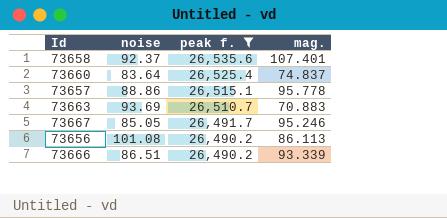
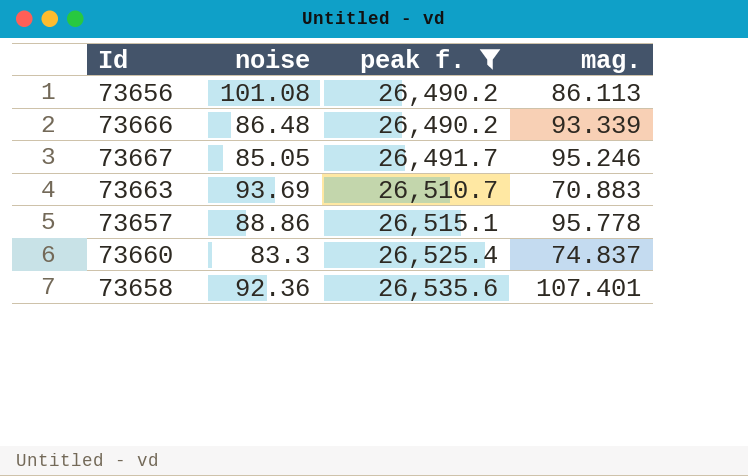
row order: peak f. descending -> peak f. ascending
73666 | noise: 86.51 -> 86.48
73660 | noise: 83.64 -> 83.3
73658 | noise: 92.37 -> 92.36

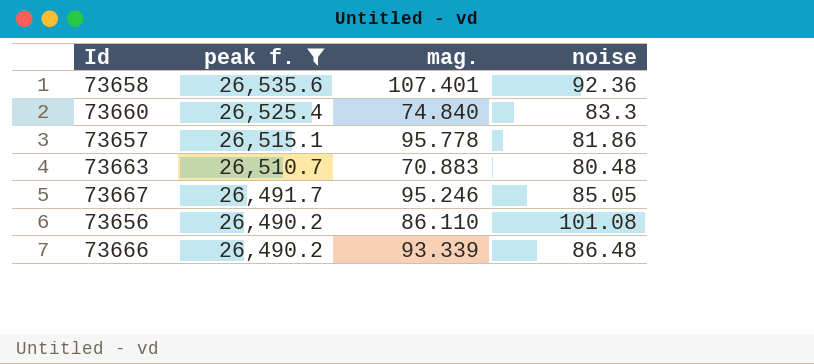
row order: peak f. ascending -> peak f. descending
column noise | position: 2 -> 4
73660 | mag.: 74.837 -> 74.840
73657 | noise: 88.86 -> 81.86
73663 | noise: 93.69 -> 80.48
73656 | mag.: 86.113 -> 86.110

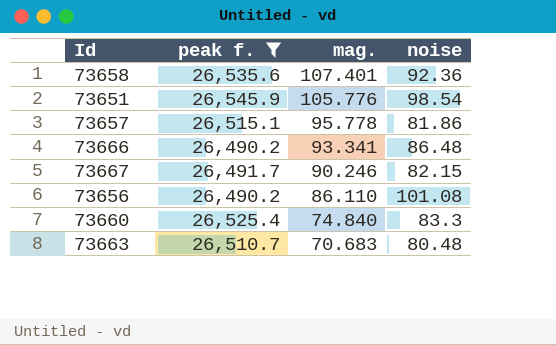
row order: peak f. descending -> mag. descending
row 73651: none -> 26,545.9 | 105.776 | 98.54
73666 | mag.: 93.339 -> 93.341
73667 | mag.: 95.246 -> 90.246
73667 | noise: 85.05 -> 82.15
73663 | mag.: 70.883 -> 70.683

